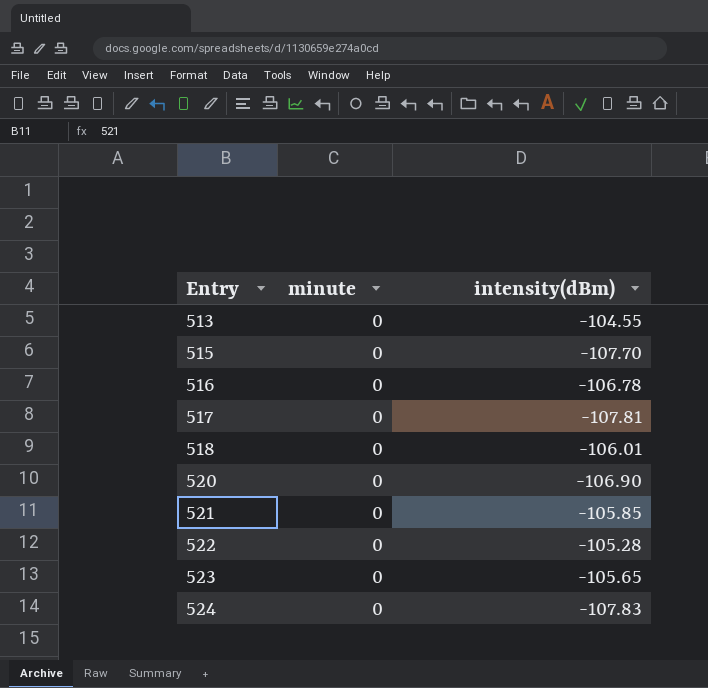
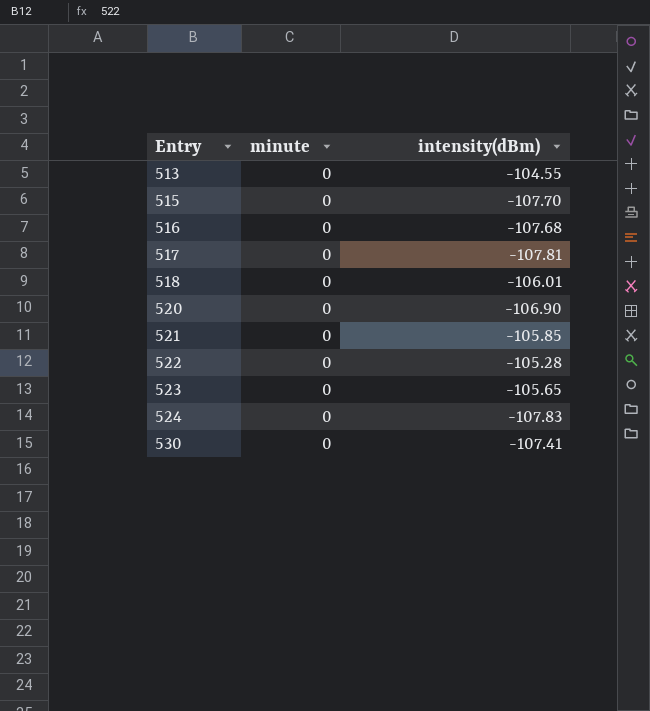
516 | intensity(dBm): -106.78 -> -107.68
row 530: none -> 0 | -107.41

